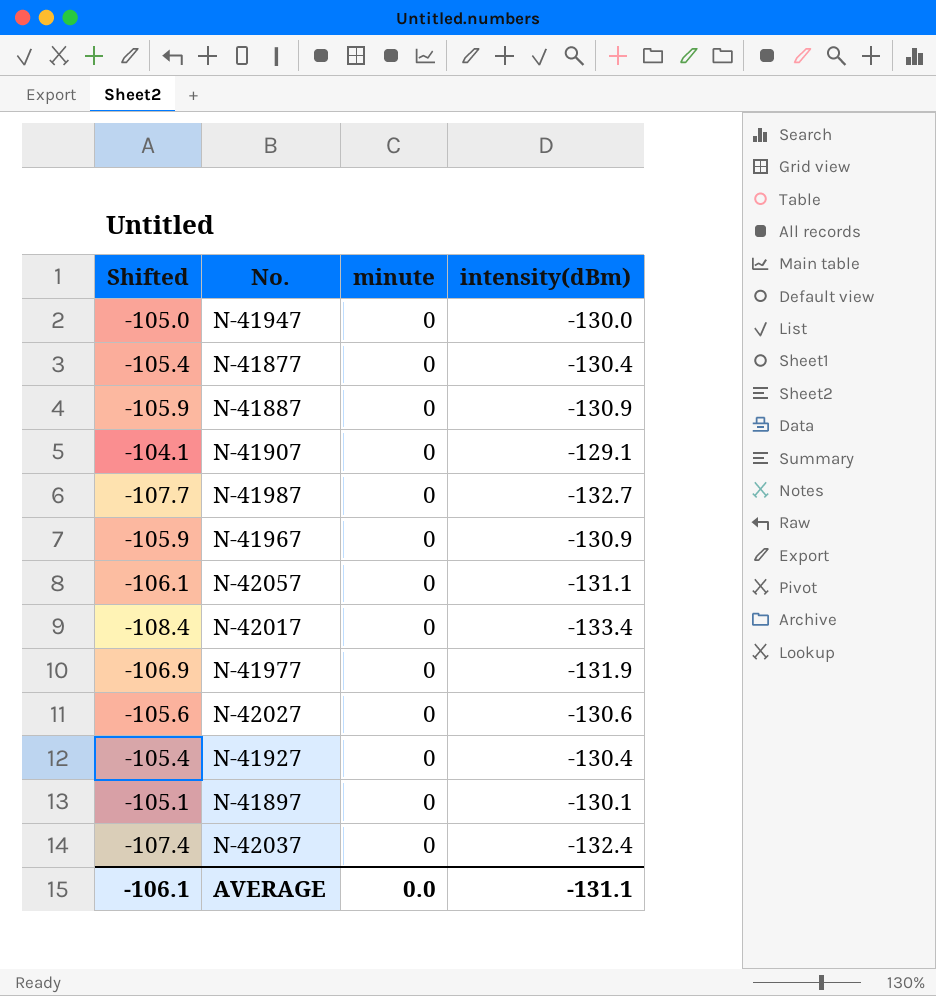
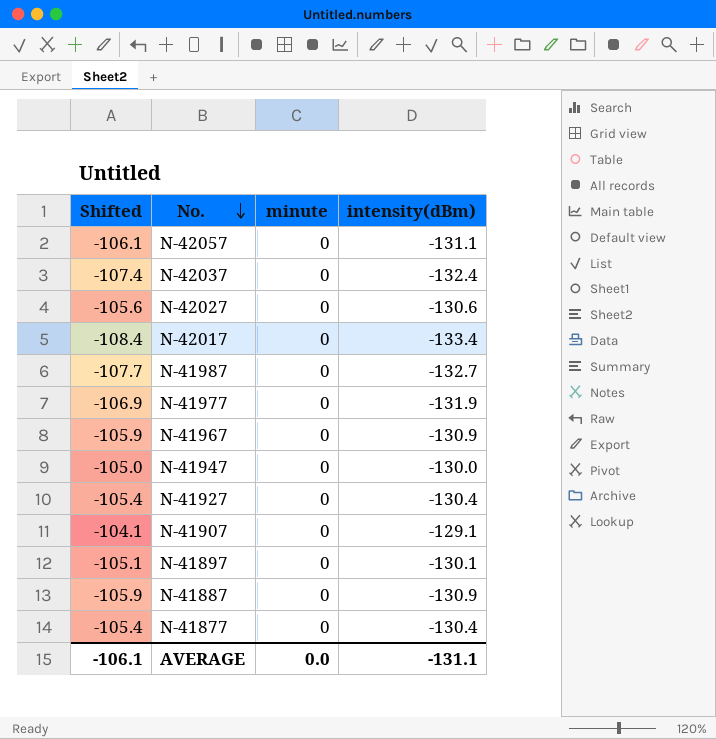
row order: none -> No. descending

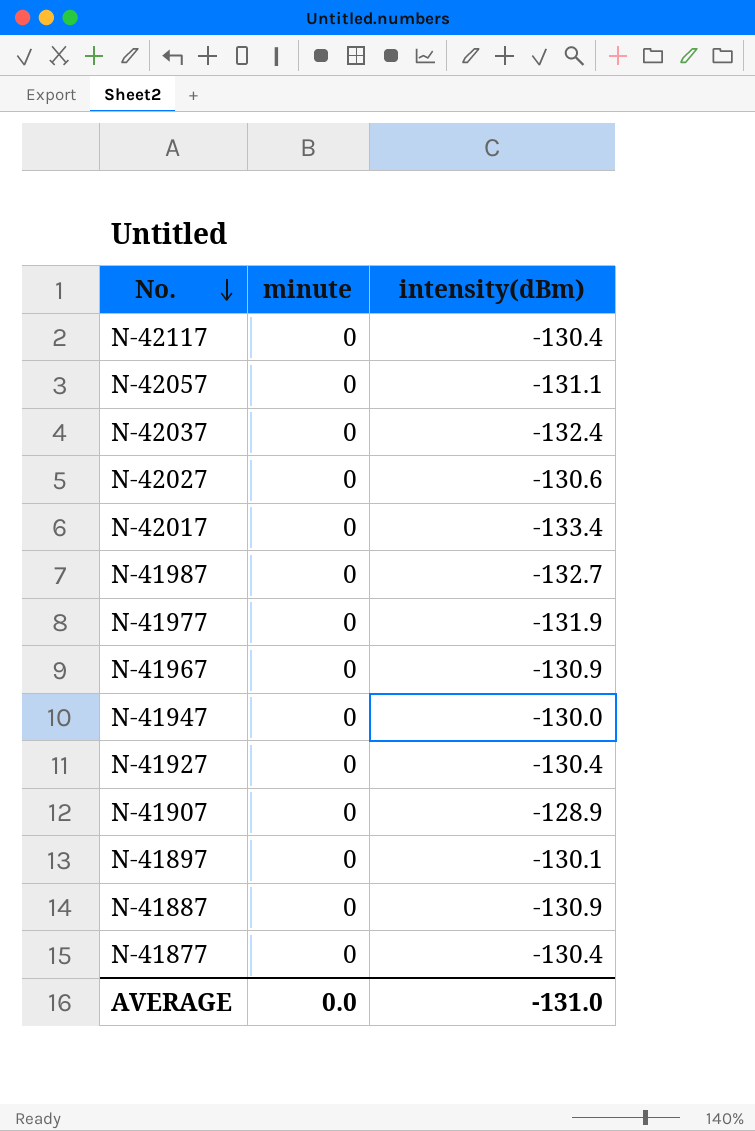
column Shifted | formula: [intensity(dBm)] + 25 -> none
row N-42117: none -> 0 | -130.4
N-41907 | intensity(dBm): -129.1 -> -128.9
AVERAGE | intensity(dBm): -131.1 -> -131.0

